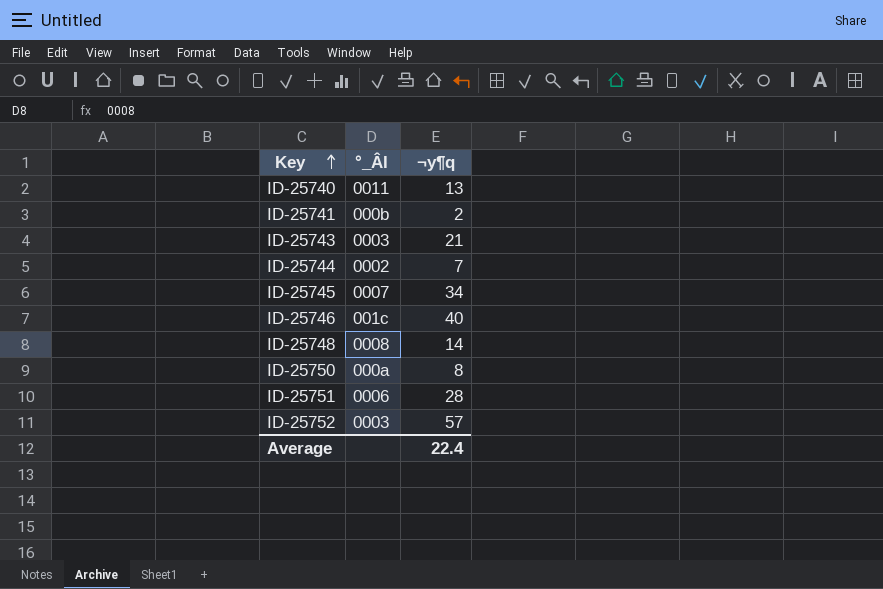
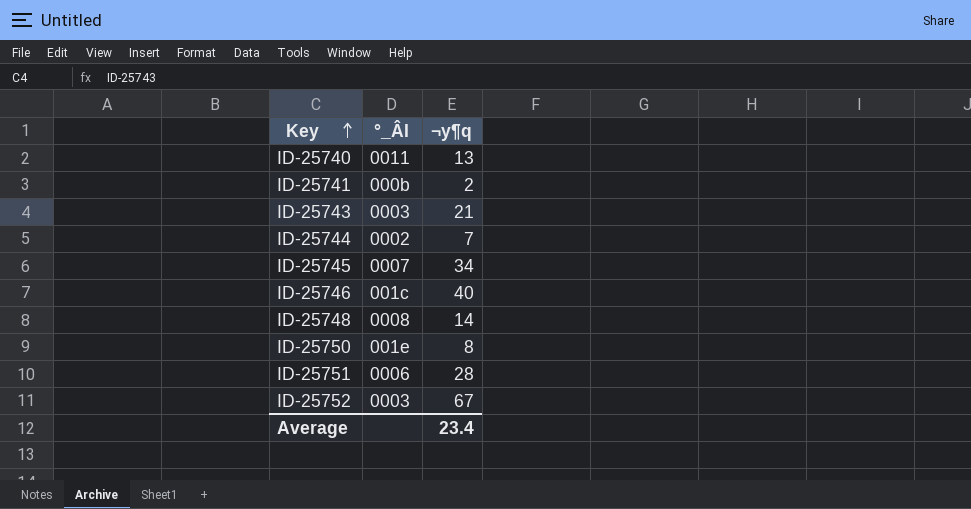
ID-25750 | °_ÂI: 000a -> 001e
ID-25752 | ¬y¶q: 57 -> 67
Average | ¬y¶q: 22.4 -> 23.4

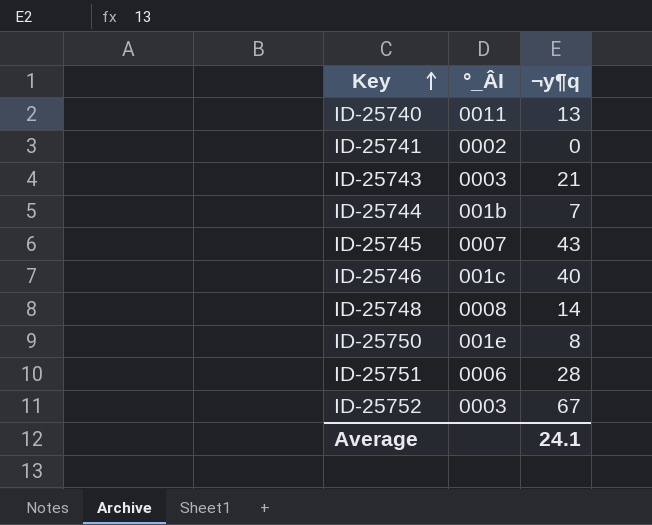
ID-25741 | °_ÂI: 000b -> 0002
ID-25741 | ¬y¶q: 2 -> 0
ID-25744 | °_ÂI: 0002 -> 001b
ID-25745 | ¬y¶q: 34 -> 43
Average | ¬y¶q: 23.4 -> 24.1

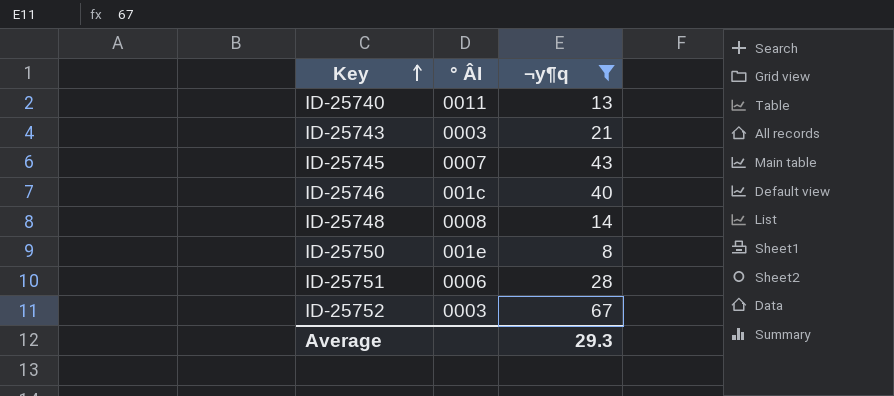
filter: none -> ¬y¶q >= 8
column name: °_ÂI -> ° ÂI
Average | ¬y¶q: 24.1 -> 29.3

